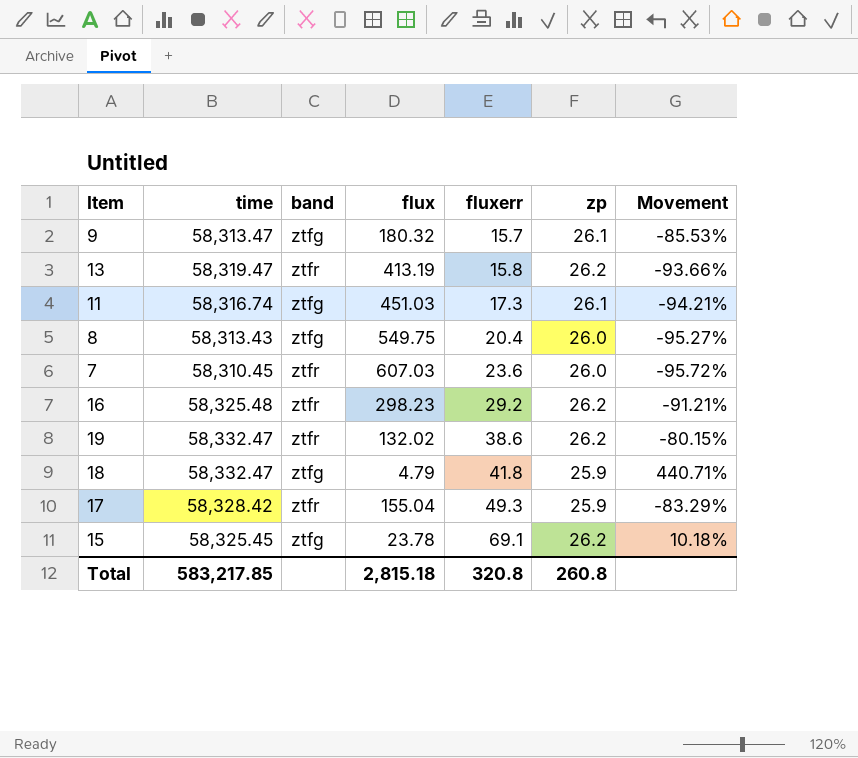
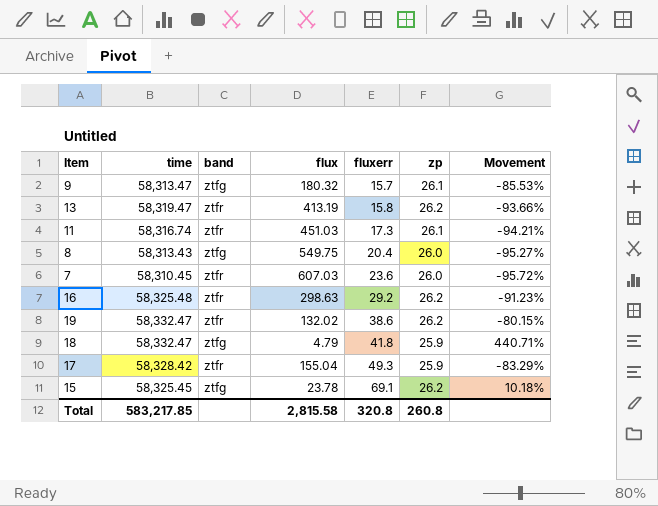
11 | band: ztfg -> ztfr
16 | flux: 298.23 -> 298.63
16 | Movement: -91.21% -> -91.23%
Total | flux: 2,815.18 -> 2,815.58

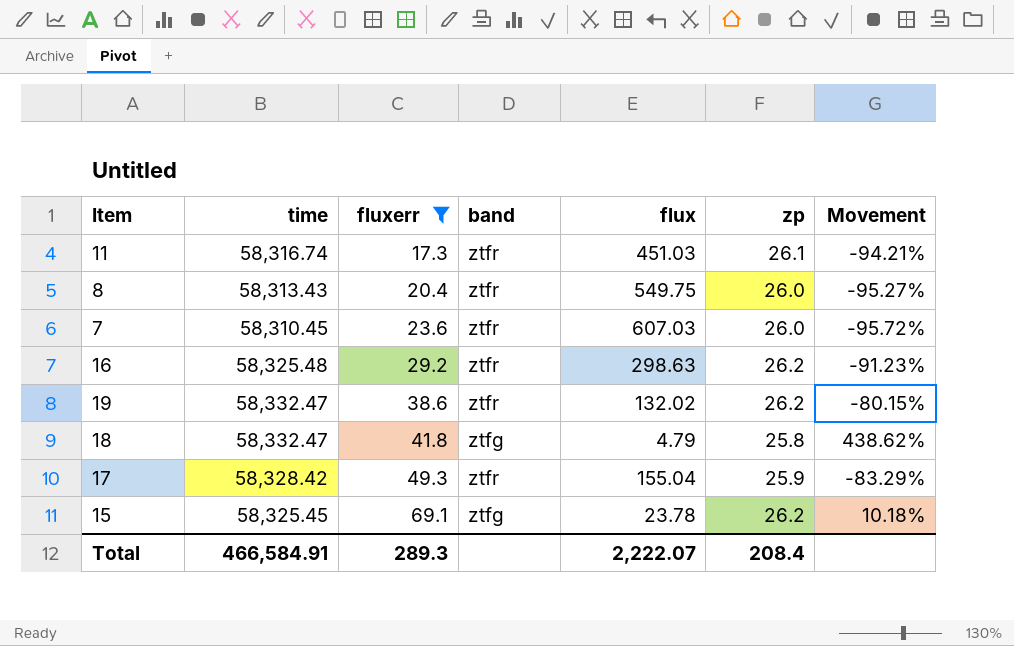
filter: none -> fluxerr >= 17.3
column fluxerr | position: 5 -> 3
8 | band: ztfg -> ztfr
18 | zp: 25.9 -> 25.8
18 | Movement: 440.71% -> 438.62%
Total | time: 583,217.85 -> 466,584.91
Total | fluxerr: 320.8 -> 289.3
Total | flux: 2,815.58 -> 2,222.07
Total | zp: 260.8 -> 208.4

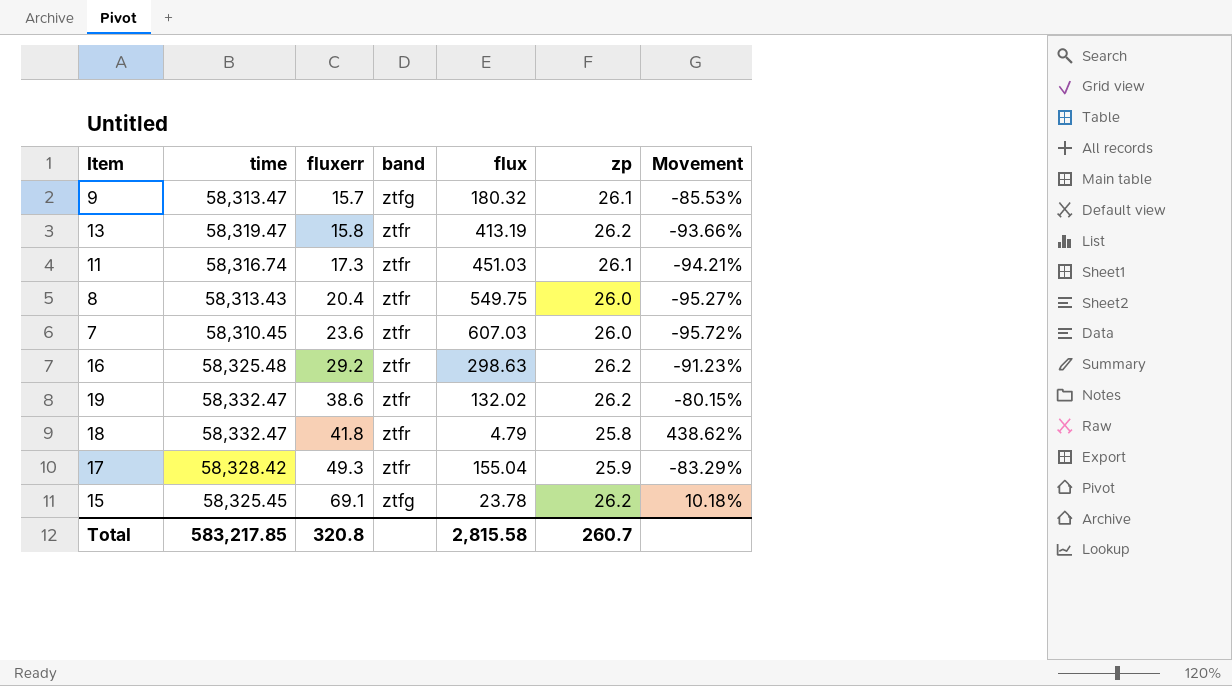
filter: fluxerr >= 17.3 -> none
18 | band: ztfg -> ztfr
Total | time: 466,584.91 -> 583,217.85
Total | fluxerr: 289.3 -> 320.8
Total | flux: 2,222.07 -> 2,815.58
Total | zp: 208.4 -> 260.7

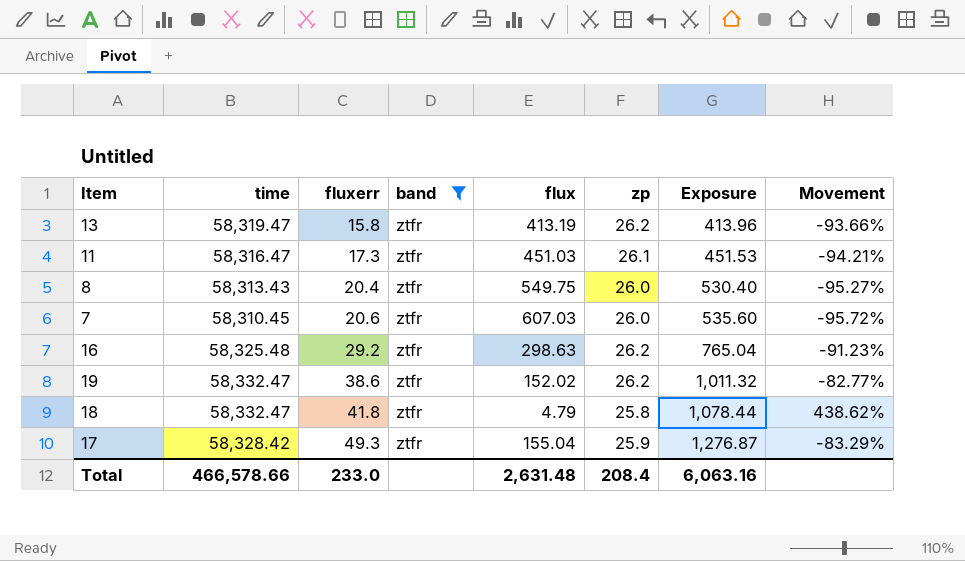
filter: none -> band = ztfr
column Exposure | formula: none -> [fluxerr] * [zp]
11 | time: 58,316.74 -> 58,316.47
7 | fluxerr: 23.6 -> 20.6
19 | flux: 132.02 -> 152.02
19 | Movement: -80.15% -> -82.77%
Total | time: 583,217.85 -> 466,578.66
Total | fluxerr: 320.8 -> 233.0
Total | flux: 2,815.58 -> 2,631.48
Total | zp: 260.7 -> 208.4

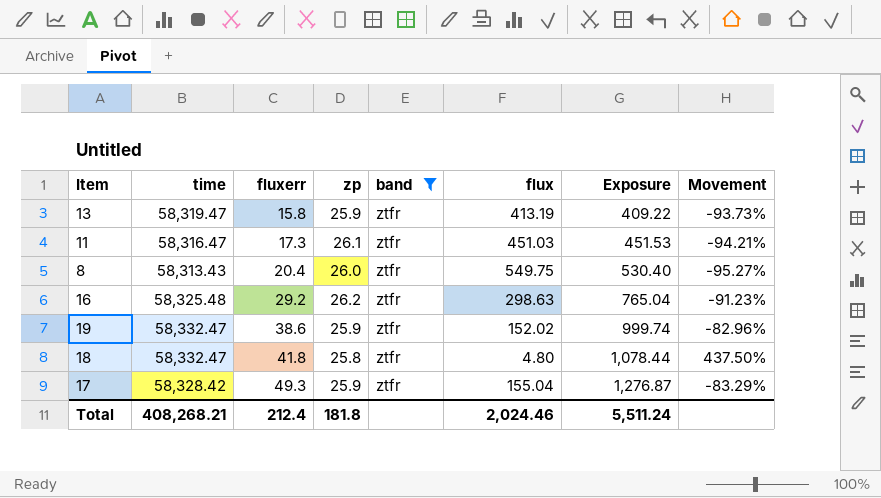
column zp | position: 6 -> 4
row 7: 58,310.45 | 20.6 | ztfr | 607.03 | 26.0 | 535.60 | -95.72% -> none
13 | zp: 26.2 -> 25.9
13 | Exposure: 413.96 -> 409.22
13 | Movement: -93.66% -> -93.73%
19 | zp: 26.2 -> 25.9
19 | Exposure: 1,011.32 -> 999.74
19 | Movement: -82.77% -> -82.96%
18 | flux: 4.79 -> 4.80
18 | Movement: 438.62% -> 437.50%
Total | time: 466,578.66 -> 408,268.21
Total | fluxerr: 233.0 -> 212.4
Total | zp: 208.4 -> 181.8
Total | flux: 2,631.48 -> 2,024.46
Total | Exposure: 6,063.16 -> 5,511.24

